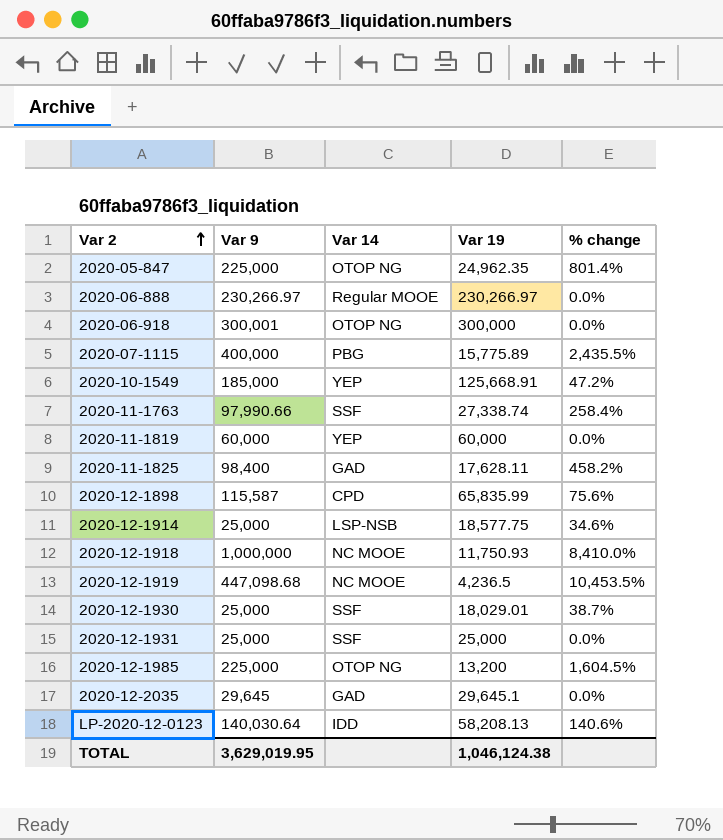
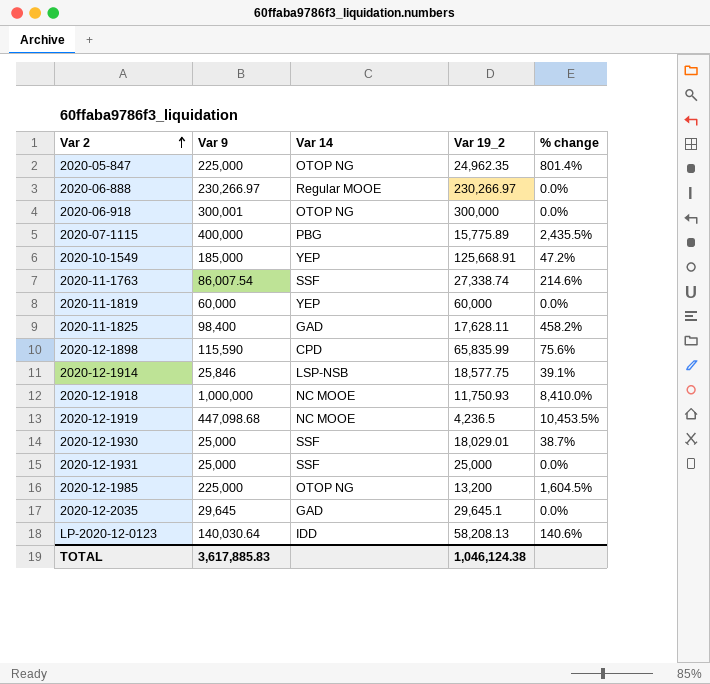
column name: Var 19 -> Var 19_2
2020-11-1763 | Var 9: 97,990.66 -> 86,007.54
2020-11-1763 | % change: 258.4% -> 214.6%
2020-12-1898 | Var 9: 115,587 -> 115,590
2020-12-1914 | Var 9: 25,000 -> 25,846
2020-12-1914 | % change: 34.6% -> 39.1%
TOTAL | Var 9: 3,629,019.95 -> 3,617,885.83

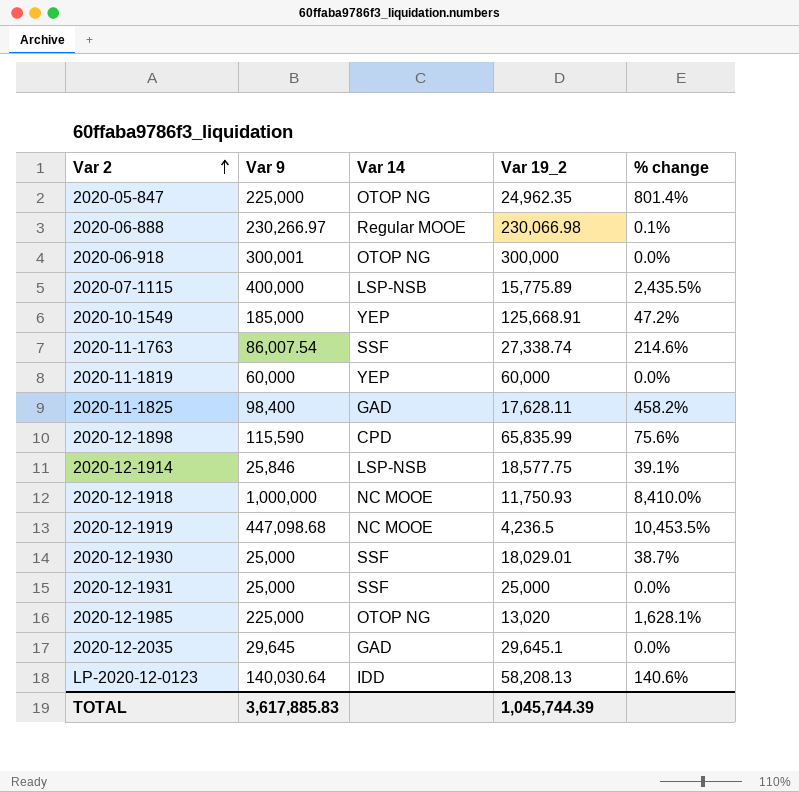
2020-06-888 | Var 19_2: 230,266.97 -> 230,066.98
2020-06-888 | % change: 0.0% -> 0.1%
2020-07-1115 | Var 14: PBG -> LSP-NSB
2020-12-1985 | Var 19_2: 13,200 -> 13,020
2020-12-1985 | % change: 1,604.5% -> 1,628.1%
TOTAL | Var 19_2: 1,046,124.38 -> 1,045,744.39

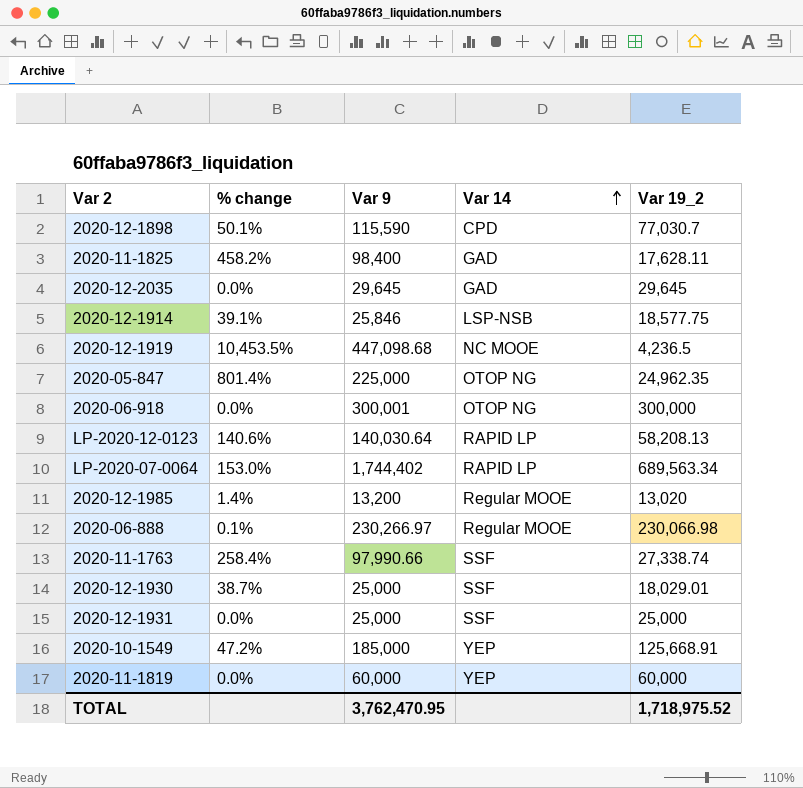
row order: Var 2 ascending -> Var 14 ascending
column % change | position: 5 -> 2
row 2020-07-1115: 400,000 | LSP-NSB | 15,775.89 | 2,435.5% -> none
row 2020-12-1918: 1,000,000 | NC MOOE | 11,750.93 | 8,410.0% -> none
2020-12-1898 | % change: 75.6% -> 50.1%
2020-12-1898 | Var 19_2: 65,835.99 -> 77,030.7
2020-12-2035 | Var 19_2: 29,645.1 -> 29,645
LP-2020-12-0123 | Var 14: IDD -> RAPID LP
row LP-2020-07-0064: none -> 153.0% | 1,744,402 | RAPID LP | 689,563.34
2020-12-1985 | % change: 1,628.1% -> 1.4%
2020-12-1985 | Var 9: 225,000 -> 13,200
2020-12-1985 | Var 14: OTOP NG -> Regular MOOE
2020-11-1763 | % change: 214.6% -> 258.4%
2020-11-1763 | Var 9: 86,007.54 -> 97,990.66
TOTAL | Var 9: 3,617,885.83 -> 3,762,470.95
TOTAL | Var 19_2: 1,045,744.39 -> 1,718,975.52

